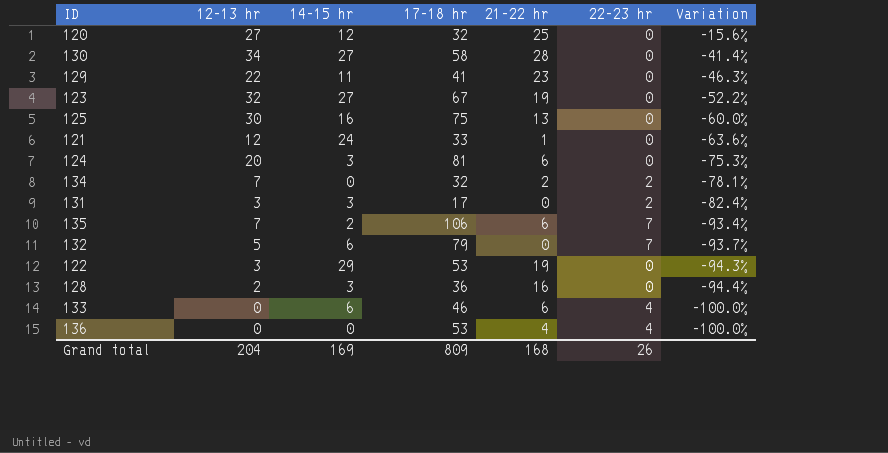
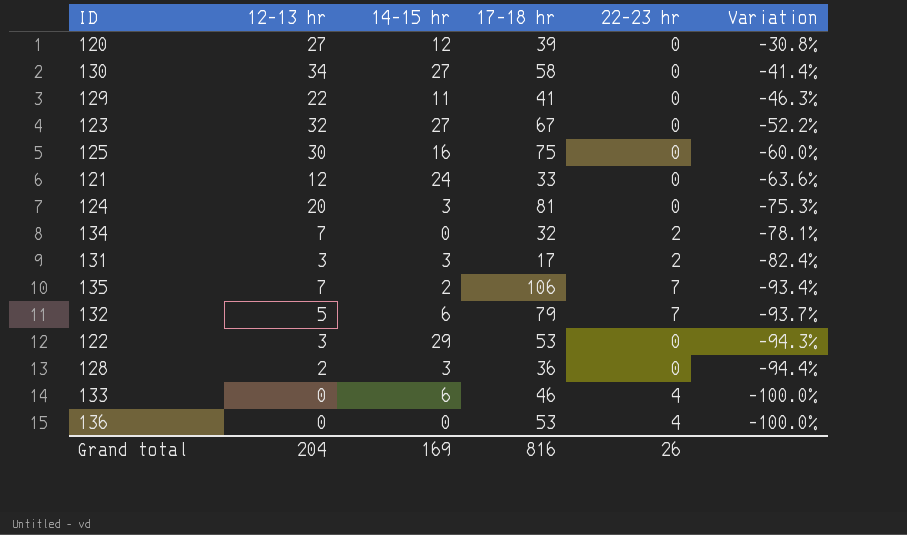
column 21-22 hr | position: 5 -> none
120 | 17-18 hr: 32 -> 39
120 | Variation: -15.6% -> -30.8%
Grand total | 17-18 hr: 809 -> 816

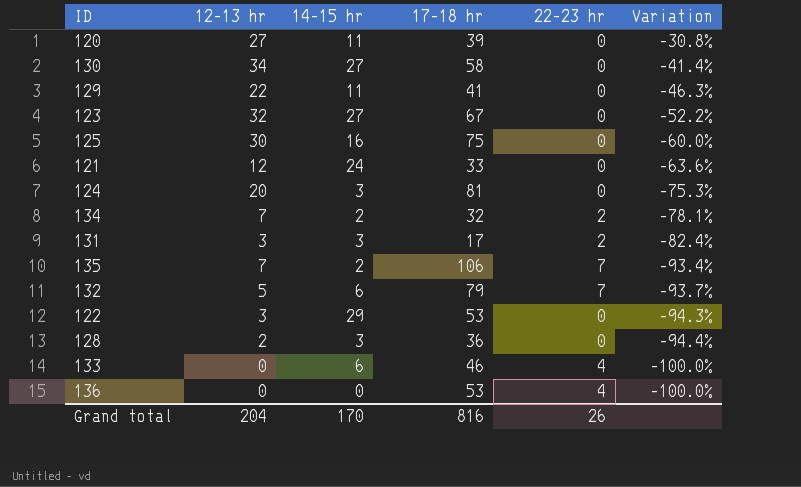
120 | 14-15 hr: 12 -> 11
134 | 14-15 hr: 0 -> 2
Grand total | 14-15 hr: 169 -> 170

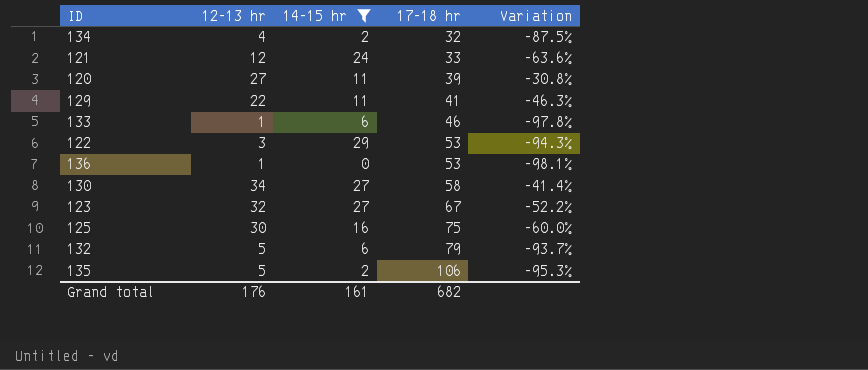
filter: none -> 14-15 hr != 3
row order: Variation descending -> 17-18 hr ascending
column 22-23 hr | position: 5 -> none
134 | 12-13 hr: 7 -> 4
134 | Variation: -78.1% -> -87.5%
133 | 12-13 hr: 0 -> 1
133 | Variation: -100.0% -> -97.8%
136 | 12-13 hr: 0 -> 1
136 | Variation: -100.0% -> -98.1%
135 | 12-13 hr: 7 -> 5
135 | Variation: -93.4% -> -95.3%
Grand total | 12-13 hr: 204 -> 176
Grand total | 14-15 hr: 170 -> 161
Grand total | 17-18 hr: 816 -> 682

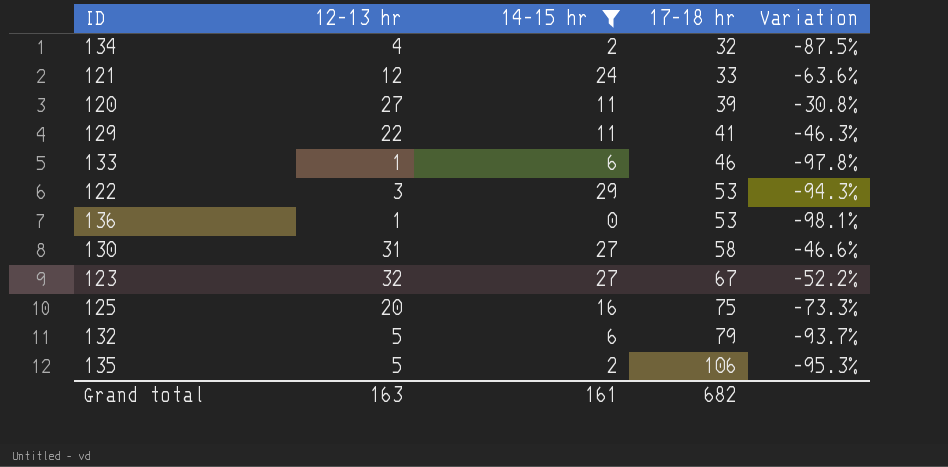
130 | 12-13 hr: 34 -> 31
130 | Variation: -41.4% -> -46.6%
125 | 12-13 hr: 30 -> 20
125 | Variation: -60.0% -> -73.3%
Grand total | 12-13 hr: 176 -> 163

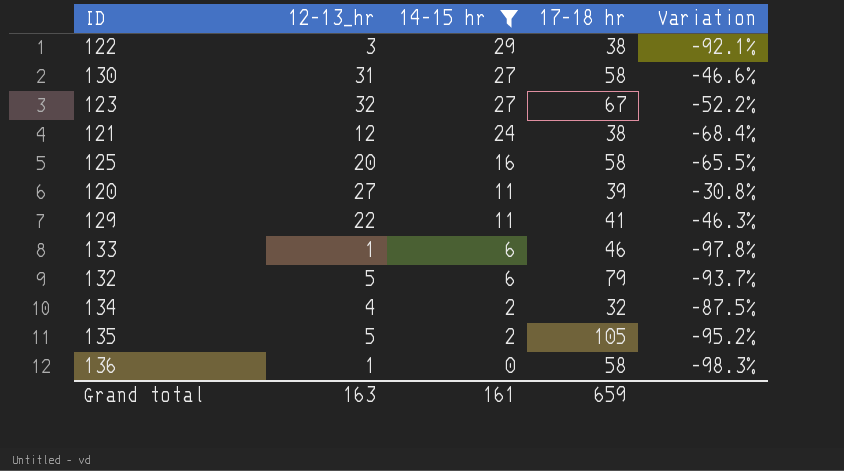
row order: 17-18 hr ascending -> 14-15 hr descending
column name: 12-13 hr -> 12-13_hr
122 | 17-18 hr: 53 -> 38
122 | Variation: -94.3% -> -92.1%
121 | 17-18 hr: 33 -> 38
121 | Variation: -63.6% -> -68.4%
125 | 17-18 hr: 75 -> 58
125 | Variation: -73.3% -> -65.5%
135 | 17-18 hr: 106 -> 105
135 | Variation: -95.3% -> -95.2%
136 | 17-18 hr: 53 -> 58
136 | Variation: -98.1% -> -98.3%
Grand total | 17-18 hr: 682 -> 659

